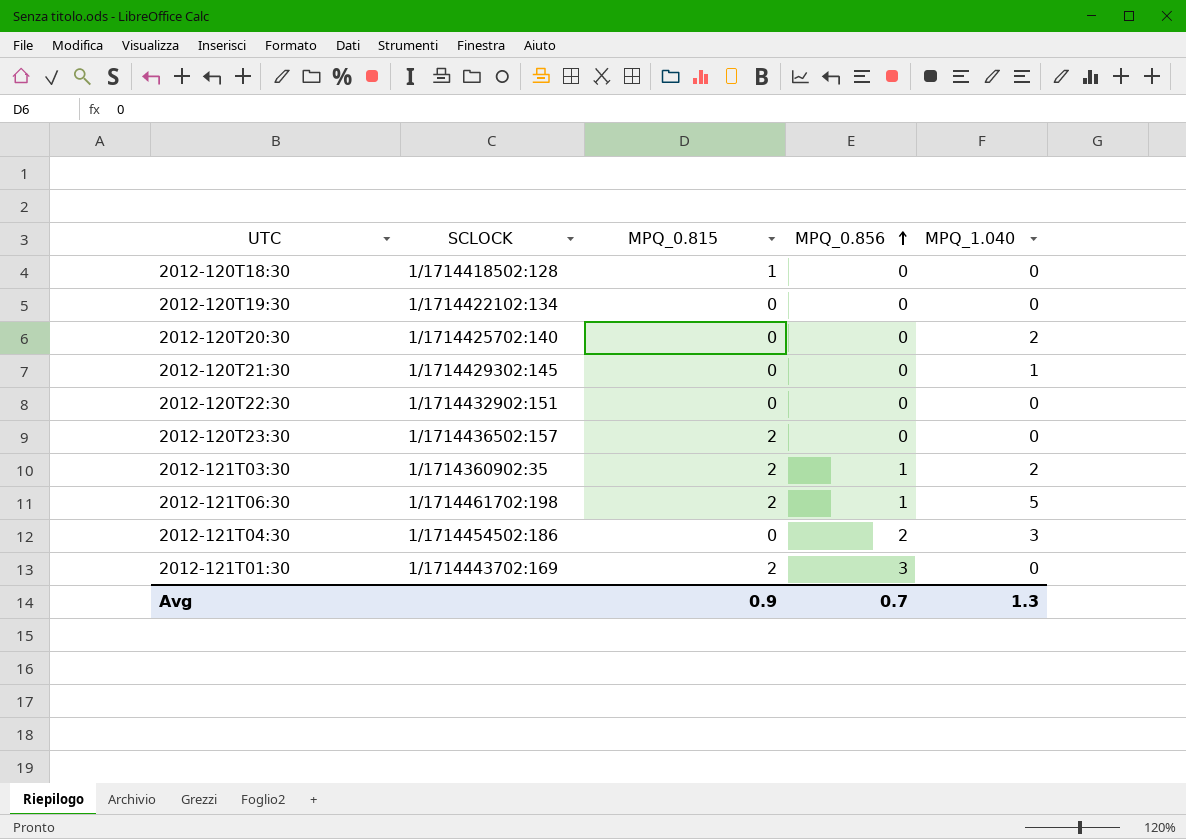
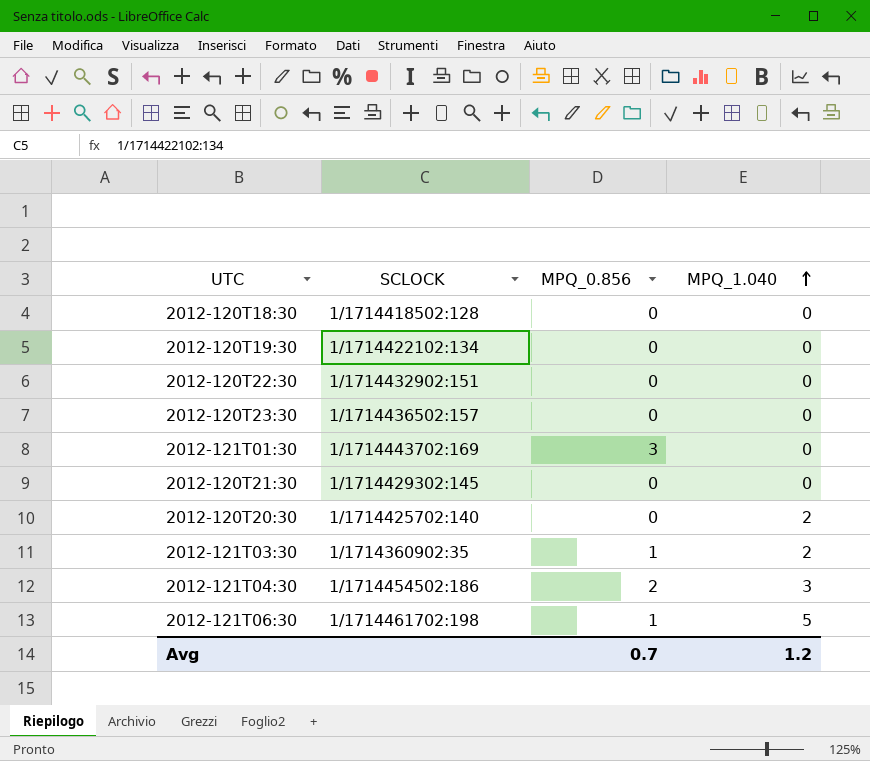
row order: MPQ_0.856 ascending -> MPQ_1.040 ascending
column MPQ_0.815 | position: 3 -> none
2012-120T21:30 | MPQ_1.040: 1 -> 0
Avg | MPQ_1.040: 1.3 -> 1.2

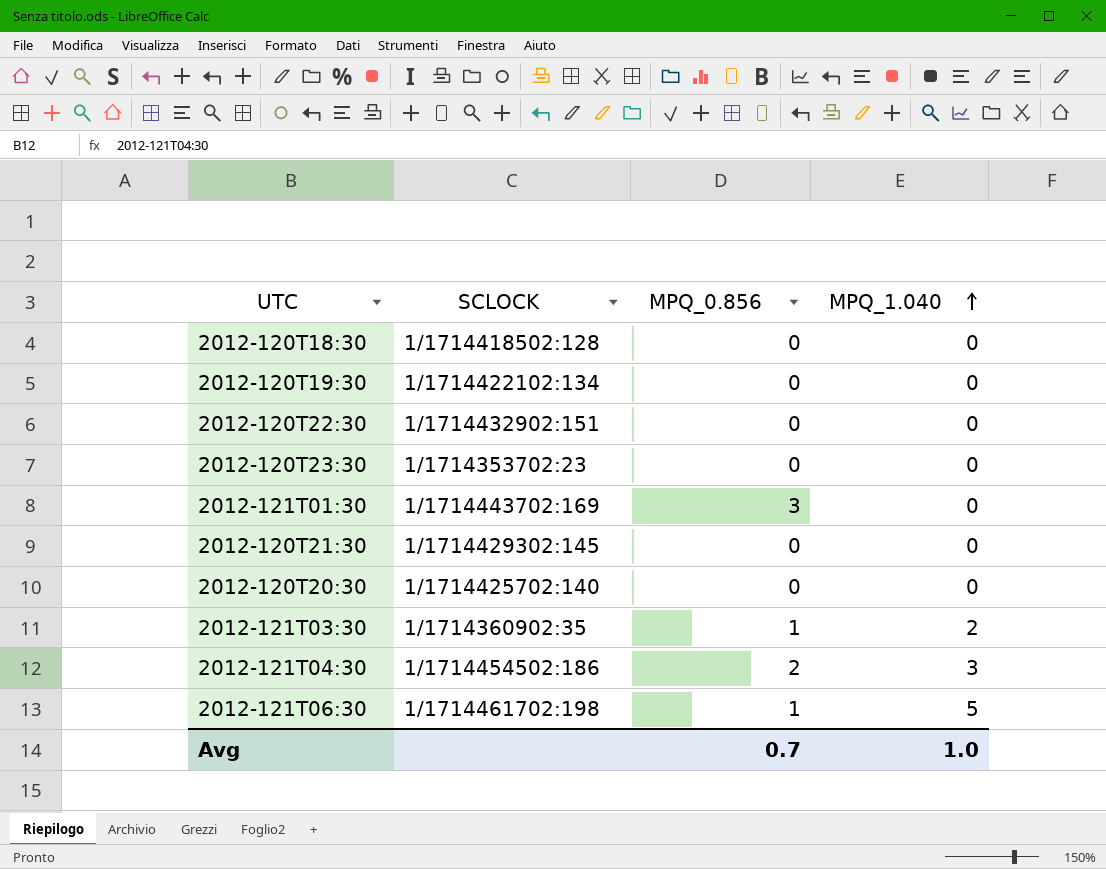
2012-120T23:30 | SCLOCK: 1/1714436502:157 -> 1/1714353702:23
2012-120T20:30 | MPQ_1.040: 2 -> 0
Avg | MPQ_1.040: 1.2 -> 1.0

